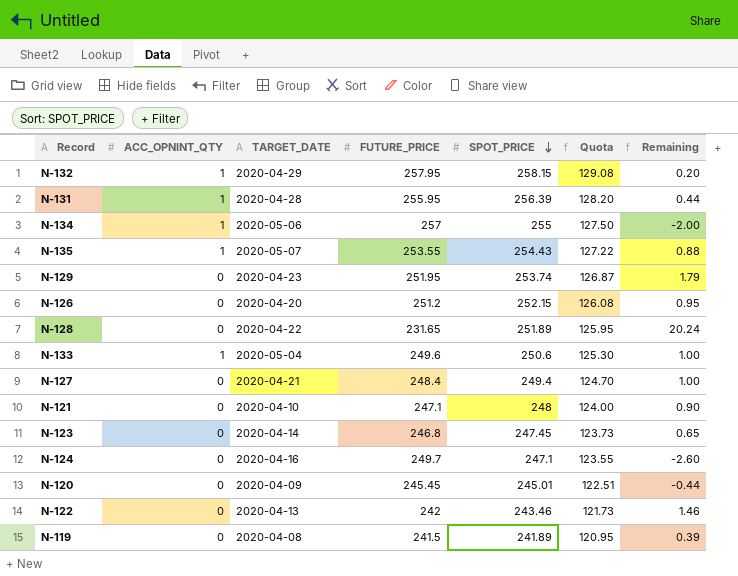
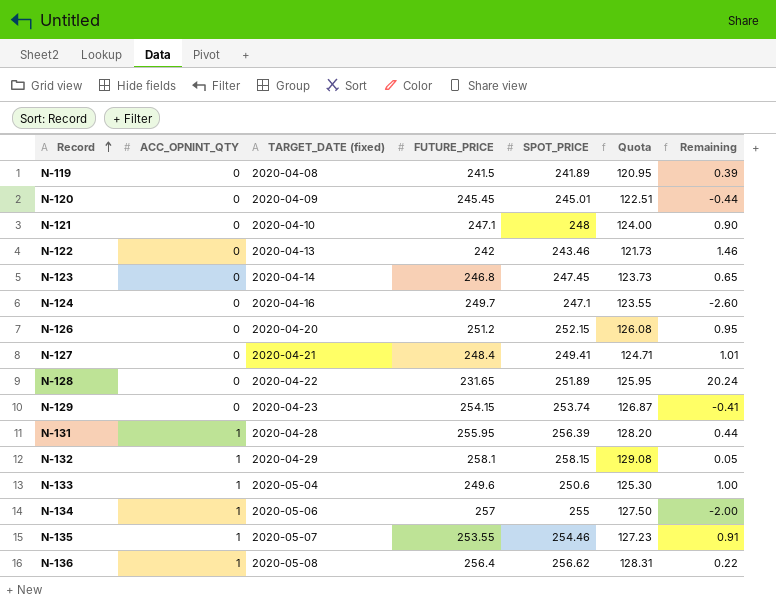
row order: SPOT_PRICE descending -> Record ascending
column name: TARGET_DATE -> TARGET_DATE (fixed)
N-127 | SPOT_PRICE: 249.4 -> 249.41
N-127 | Quota: 124.70 -> 124.71
N-127 | Remaining: 1.00 -> 1.01
N-129 | FUTURE_PRICE: 251.95 -> 254.15
N-129 | Remaining: 1.79 -> -0.41
N-132 | FUTURE_PRICE: 257.95 -> 258.1
N-132 | Remaining: 0.20 -> 0.05
N-135 | SPOT_PRICE: 254.43 -> 254.46
N-135 | Quota: 127.22 -> 127.23
N-135 | Remaining: 0.88 -> 0.91
row N-136: none -> 1 | 2020-05-08 | 256.4 | 256.62 | 128.31 | 0.22

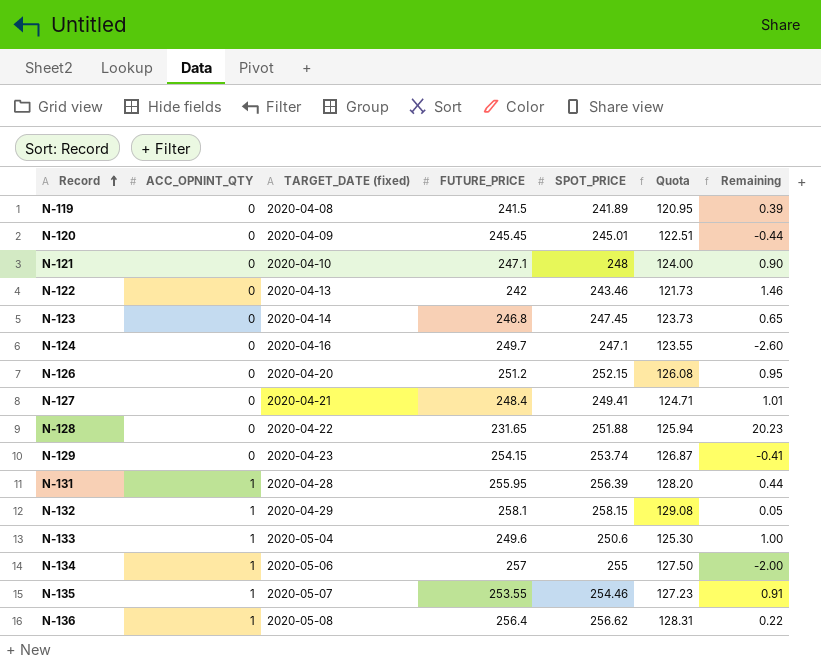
N-128 | SPOT_PRICE: 251.89 -> 251.88
N-128 | Quota: 125.95 -> 125.94
N-128 | Remaining: 20.24 -> 20.23

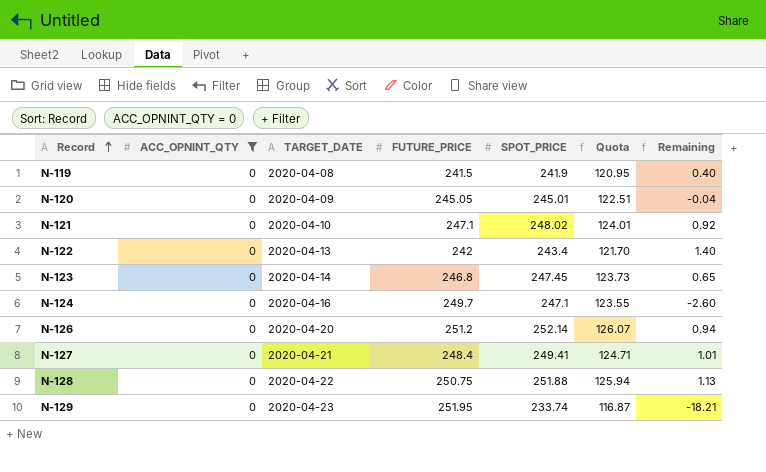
filter: none -> ACC_OPNINT_QTY = 0
column name: TARGET_DATE (fixed) -> TARGET_DATE
N-119 | SPOT_PRICE: 241.89 -> 241.9
N-119 | Remaining: 0.39 -> 0.40
N-120 | FUTURE_PRICE: 245.45 -> 245.05
N-120 | Remaining: -0.44 -> -0.04
N-121 | SPOT_PRICE: 248 -> 248.02
N-121 | Quota: 124.00 -> 124.01
N-121 | Remaining: 0.90 -> 0.92
N-122 | SPOT_PRICE: 243.46 -> 243.4
N-122 | Quota: 121.73 -> 121.70
N-122 | Remaining: 1.46 -> 1.40
N-126 | SPOT_PRICE: 252.15 -> 252.14
N-126 | Quota: 126.08 -> 126.07
N-126 | Remaining: 0.95 -> 0.94
N-128 | FUTURE_PRICE: 231.65 -> 250.75
N-128 | Remaining: 20.23 -> 1.13
N-129 | FUTURE_PRICE: 254.15 -> 251.95
N-129 | SPOT_PRICE: 253.74 -> 233.74
N-129 | Quota: 126.87 -> 116.87
N-129 | Remaining: -0.41 -> -18.21

